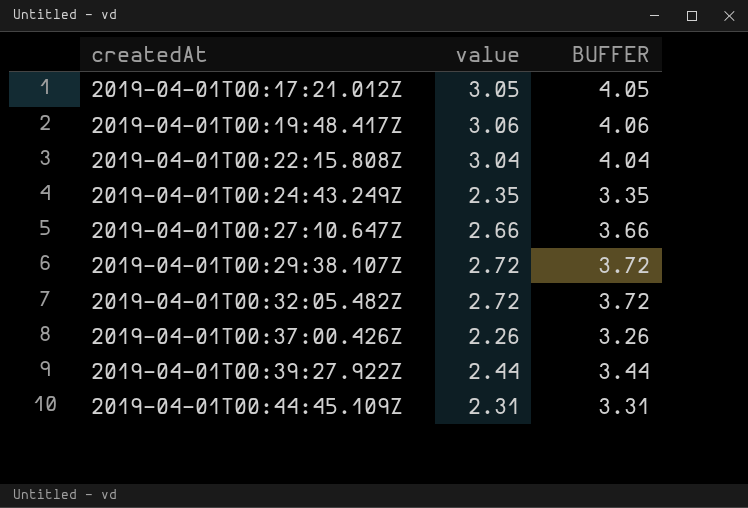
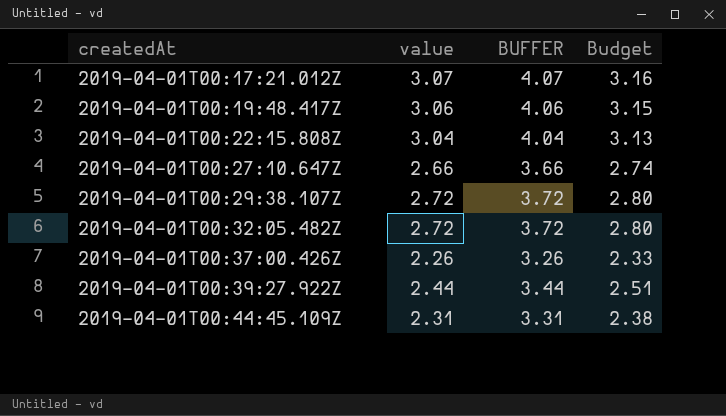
column Budget | formula: none -> [value] * 1.03
row 2019-04-01T00:24:43.249Z: 2.35 | 3.35 -> none
2019-04-01T00:17:21.012Z | value: 3.05 -> 3.07
2019-04-01T00:17:21.012Z | BUFFER: 4.05 -> 4.07

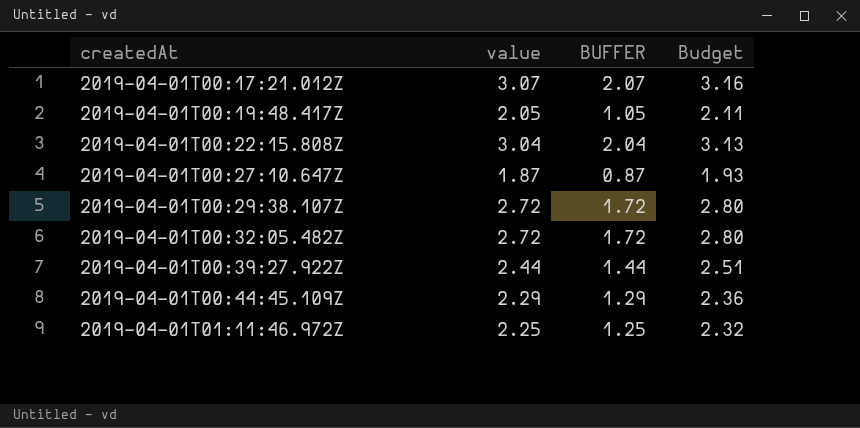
column BUFFER | formula: [value] + 1 -> [value] - 1
row 2019-04-01T00:37:00.426Z: 2.26 | 3.26 | 2.33 -> none
2019-04-01T00:19:48.417Z | value: 3.06 -> 2.05
2019-04-01T00:19:48.417Z | Budget: 3.15 -> 2.11
2019-04-01T00:27:10.647Z | value: 2.66 -> 1.87
2019-04-01T00:27:10.647Z | Budget: 2.74 -> 1.93
2019-04-01T00:44:45.109Z | value: 2.31 -> 2.29
2019-04-01T00:44:45.109Z | Budget: 2.38 -> 2.36
row 2019-04-01T01:11:46.972Z: none -> 2.25 | 1.25 | 2.32

